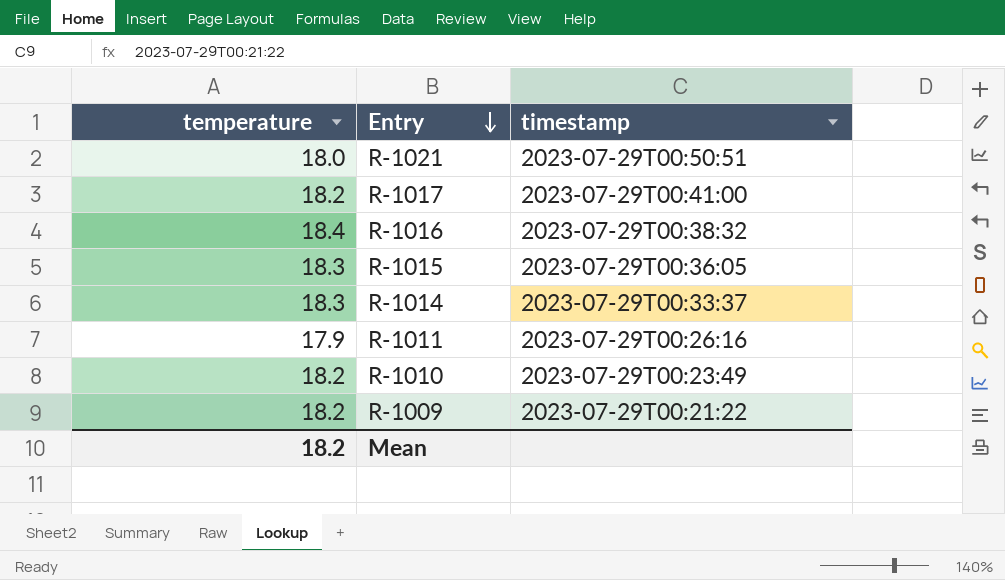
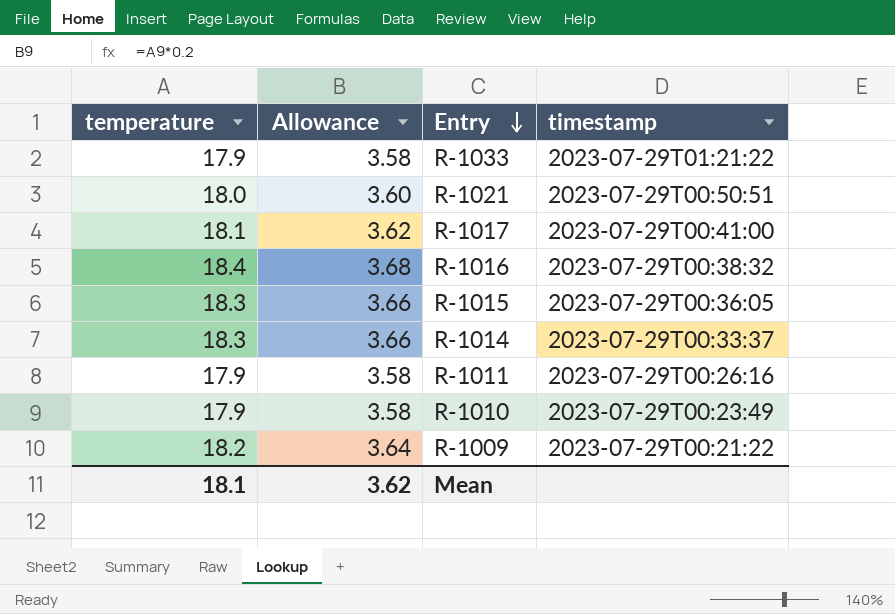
column Allowance | formula: none -> [temperature] * 0.2
row R-1033: none -> 17.9 | 3.58 | 2023-07-29T01:21:22
R-1017 | temperature: 18.2 -> 18.1
R-1010 | temperature: 18.2 -> 17.9
Mean | temperature: 18.2 -> 18.1

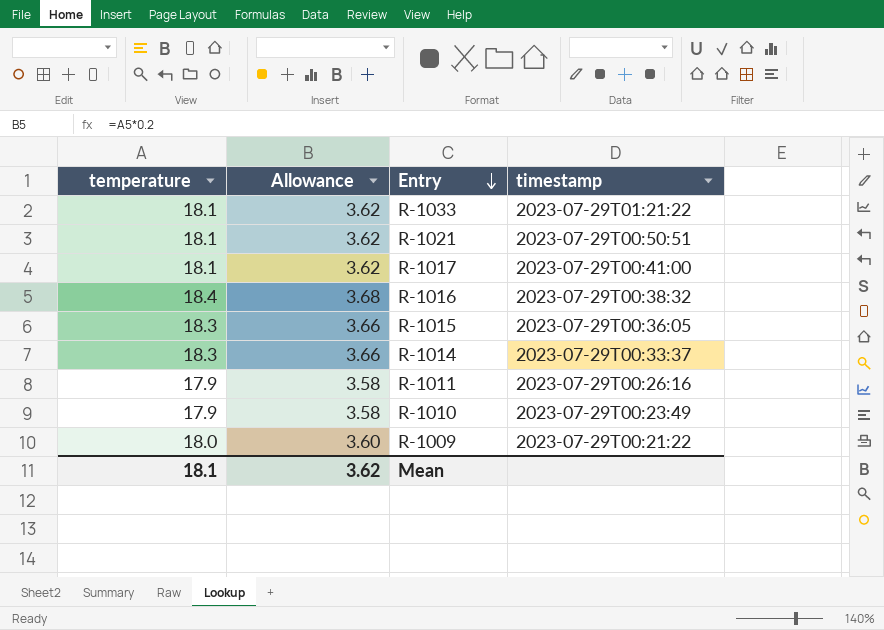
R-1033 | temperature: 17.9 -> 18.1
R-1033 | Allowance: 3.58 -> 3.62
R-1021 | temperature: 18.0 -> 18.1
R-1021 | Allowance: 3.60 -> 3.62
R-1009 | temperature: 18.2 -> 18.0
R-1009 | Allowance: 3.64 -> 3.60

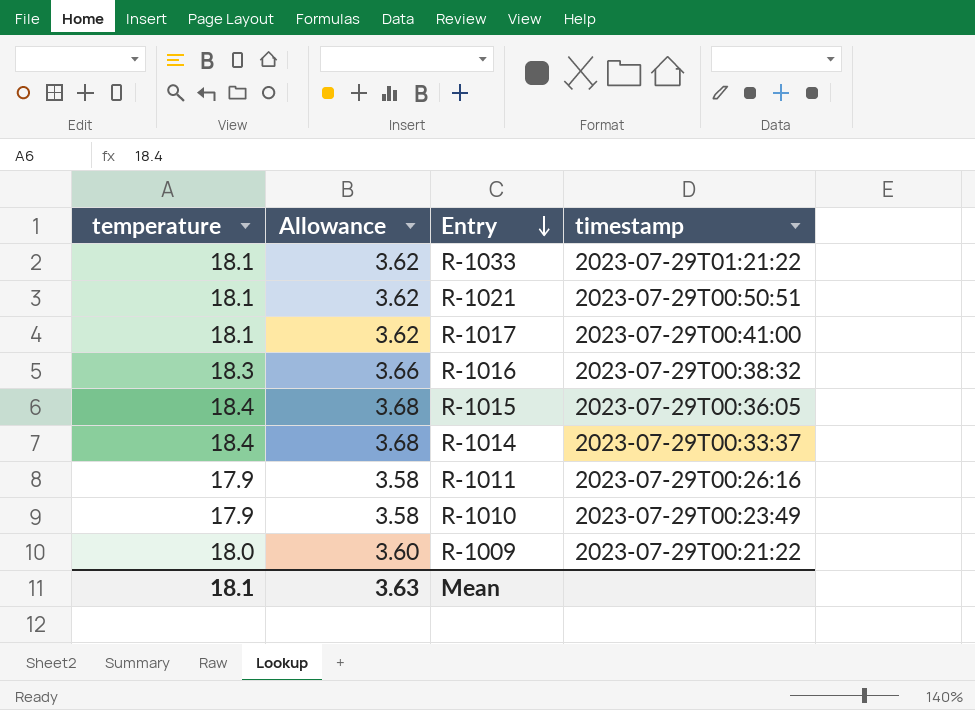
R-1016 | temperature: 18.4 -> 18.3
R-1016 | Allowance: 3.68 -> 3.66
R-1015 | temperature: 18.3 -> 18.4
R-1015 | Allowance: 3.66 -> 3.68
R-1014 | temperature: 18.3 -> 18.4
R-1014 | Allowance: 3.66 -> 3.68
Mean | Allowance: 3.62 -> 3.63

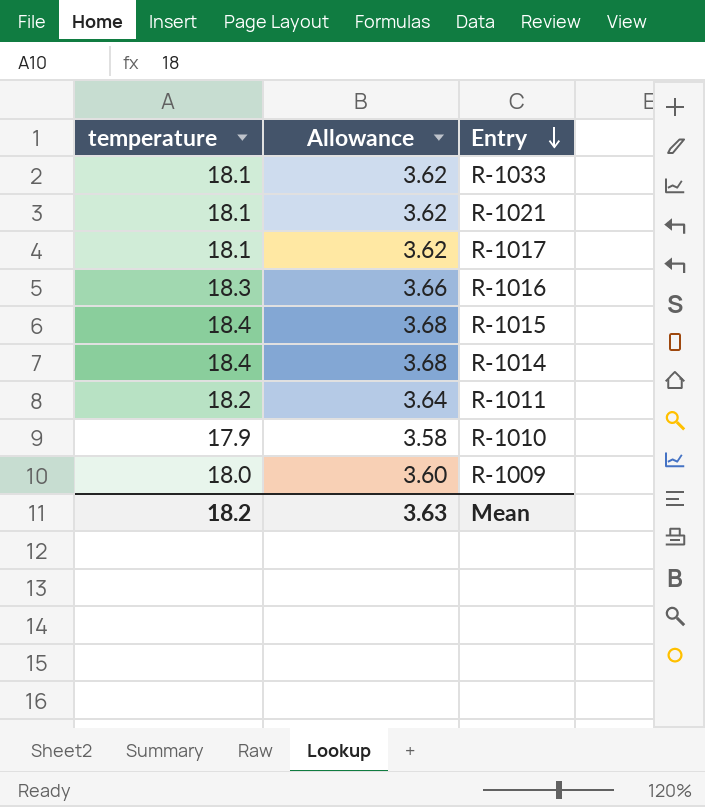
column timestamp | position: 4 -> none
R-1011 | temperature: 17.9 -> 18.2
R-1011 | Allowance: 3.58 -> 3.64
Mean | temperature: 18.1 -> 18.2

